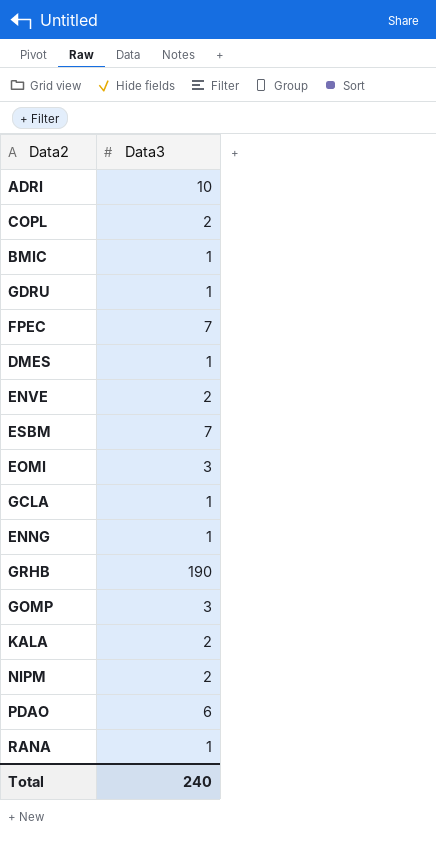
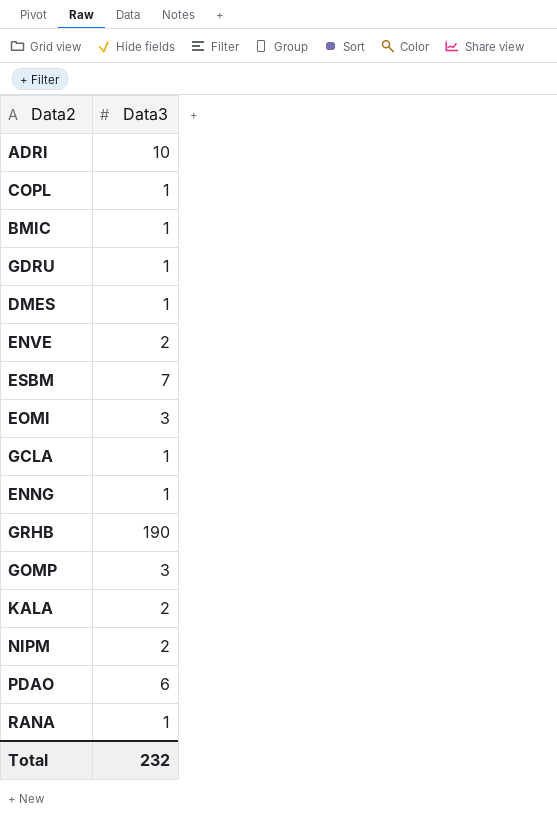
row FPEC: 7 -> none
COPL | Data3: 2 -> 1
Total | Data3: 240 -> 232

